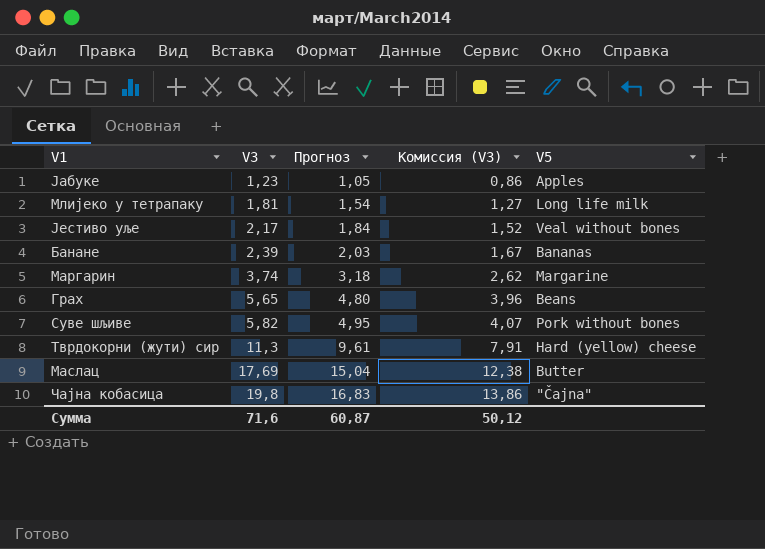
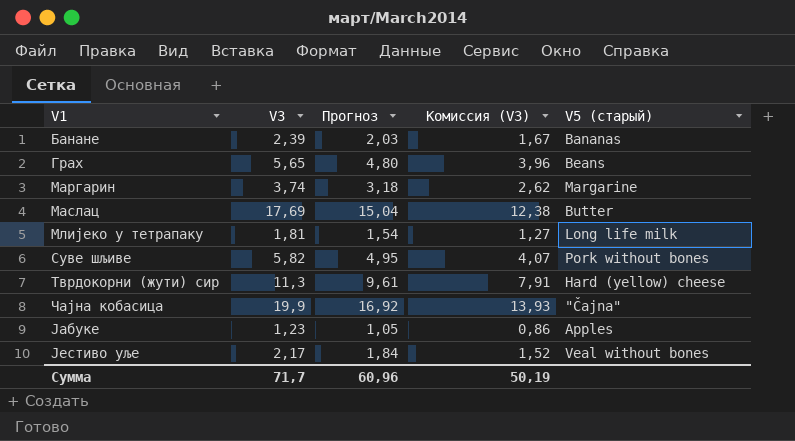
row order: V3 ascending -> V1 ascending
column name: V5 -> V5 (старый)
Чајна кобасица | V3: 19,8 -> 19,9
Чајна кобасица | Прогноз: 16,83 -> 16,92
Чајна кобасица | Комиссия (V3): 13,86 -> 13,93
Сумма | V3: 71,6 -> 71,7
Сумма | Прогноз: 60,87 -> 60,96
Сумма | Комиссия (V3): 50,12 -> 50,19

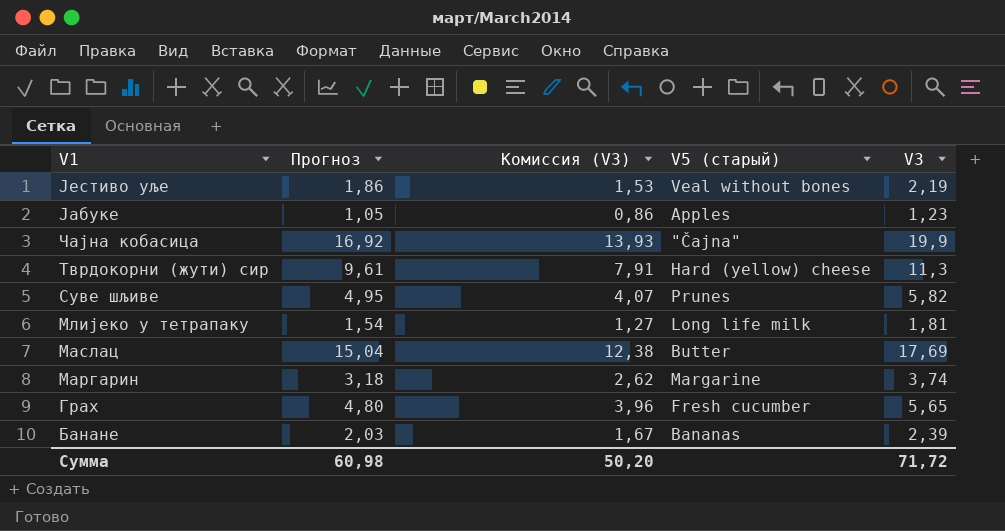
row order: V1 ascending -> V1 descending
column V3 | position: 2 -> 5
Јестиво уље | Прогноз: 1,84 -> 1,86
Јестиво уље | Комиссия (V3): 1,52 -> 1,53
Јестиво уље | V3: 2,17 -> 2,19
Суве шљиве | V5 (старый): Pork without bones -> Prunes
Грах | V5 (старый): Beans -> Fresh cucumber
Сумма | Прогноз: 60,96 -> 60,98
Сумма | Комиссия (V3): 50,19 -> 50,20
Сумма | V3: 71,7 -> 71,72

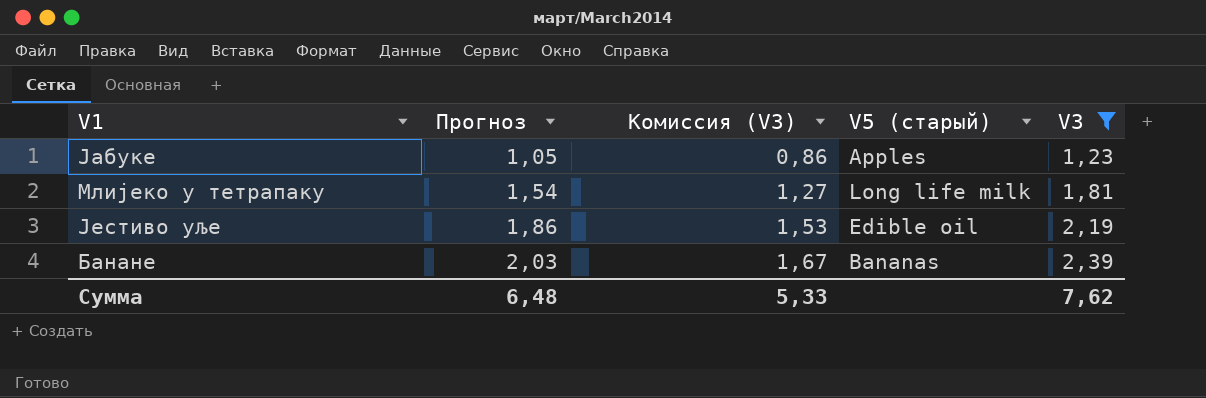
filter: none -> V3 <= 2,39
row order: V1 descending -> Прогноз ascending
Јестиво уље | V5 (старый): Veal without bones -> Edible oil
Сумма | Прогноз: 60,98 -> 6,48
Сумма | Комиссия (V3): 50,20 -> 5,33
Сумма | V3: 71,72 -> 7,62

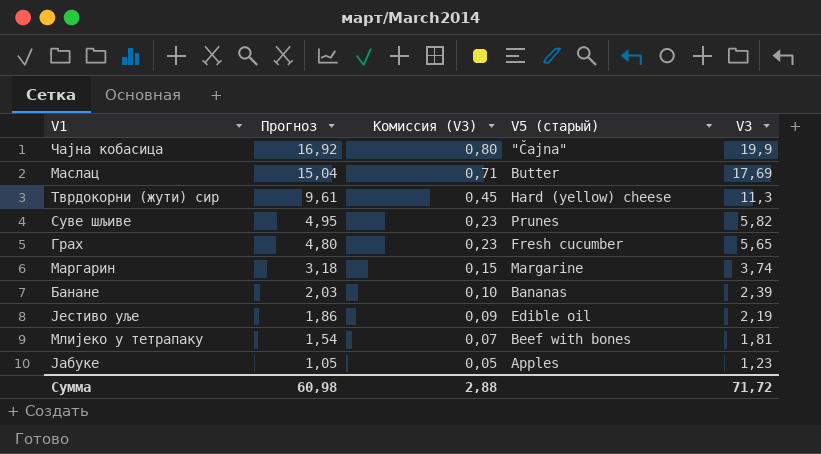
filter: V3 <= 2,39 -> none
row order: Прогноз ascending -> Прогноз descending
column Комиссия (V3) | formula: [V3] * 0,7 -> [V3] * 0,04
Млијеко у тетрапаку | V5 (старый): Long life milk -> Beef with bones
Сумма | Прогноз: 6,48 -> 60,98
Сумма | Комиссия (V3): 5,33 -> 2,88
Сумма | V3: 7,62 -> 71,72

